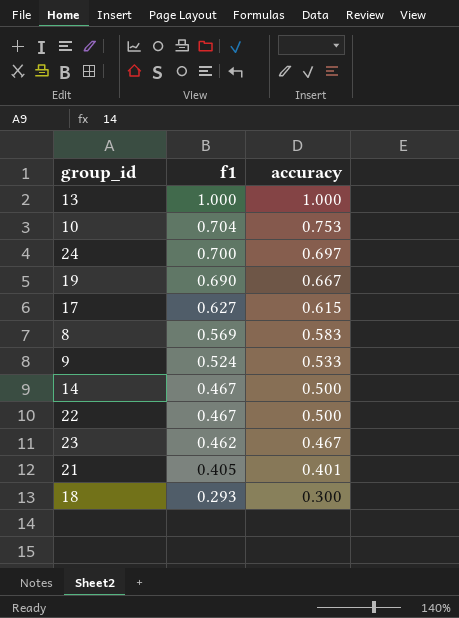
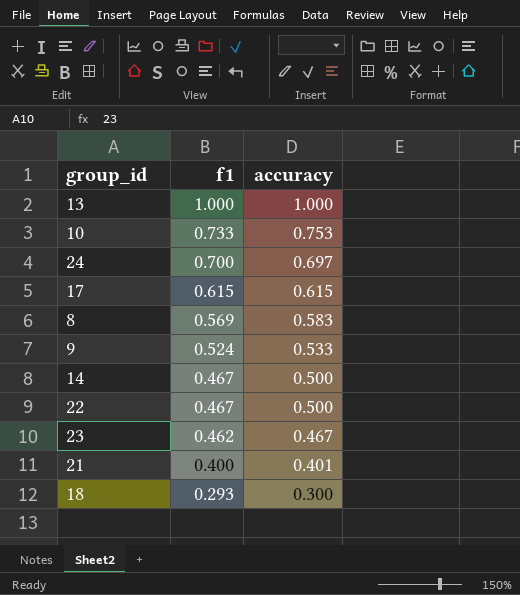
row 19: 0.690 | 0.667 -> none
10 | f1: 0.704 -> 0.733
17 | f1: 0.627 -> 0.615
21 | f1: 0.405 -> 0.400

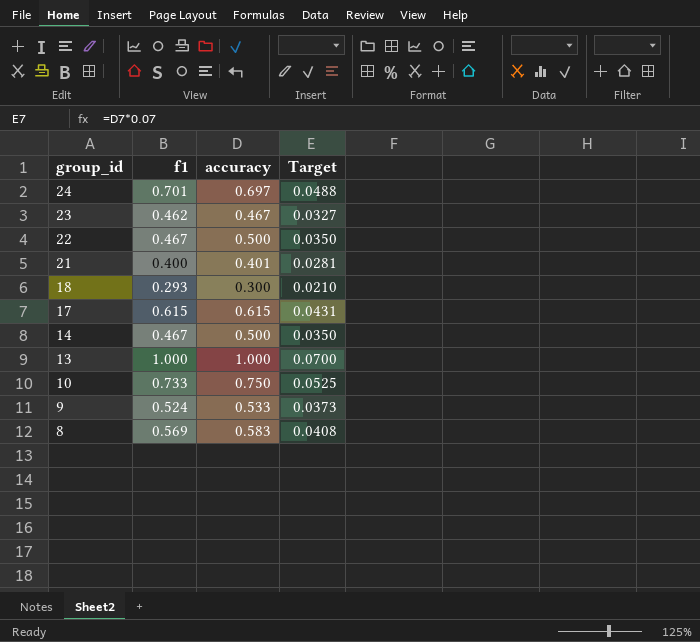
row order: f1 descending -> group_id descending
column Target | formula: none -> [accuracy] * 0.07
24 | f1: 0.700 -> 0.701
10 | accuracy: 0.753 -> 0.750

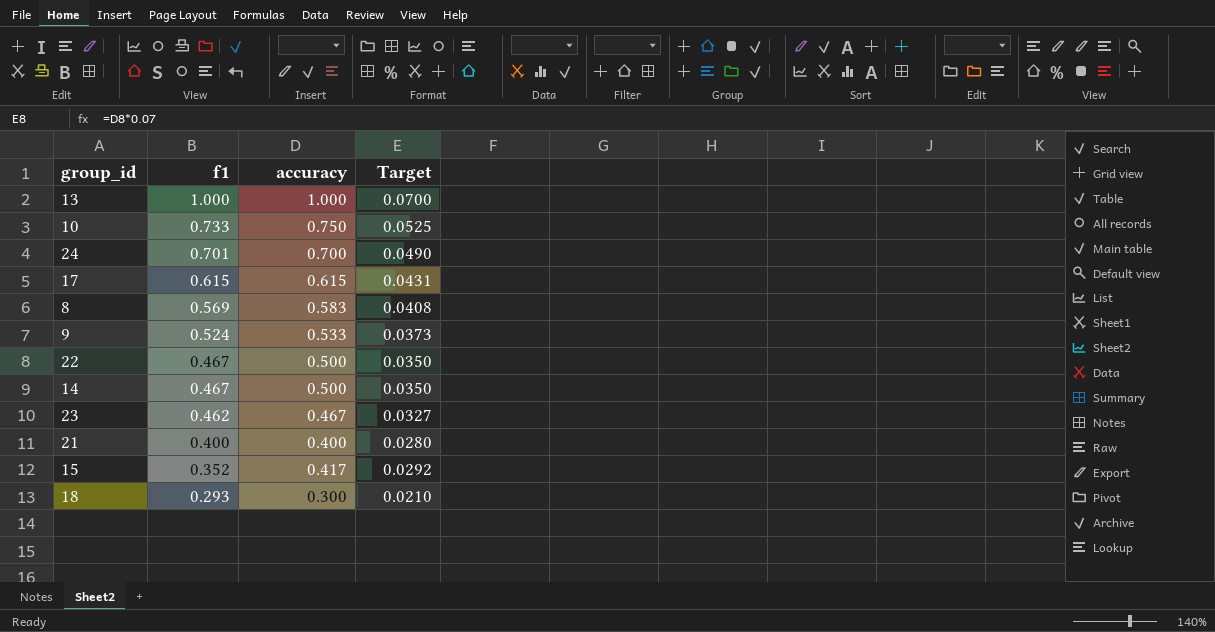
row order: group_id descending -> f1 descending
24 | accuracy: 0.697 -> 0.700
24 | Target: 0.0488 -> 0.0490
21 | accuracy: 0.401 -> 0.400
21 | Target: 0.0281 -> 0.0280
row 15: none -> 0.352 | 0.417 | 0.0292

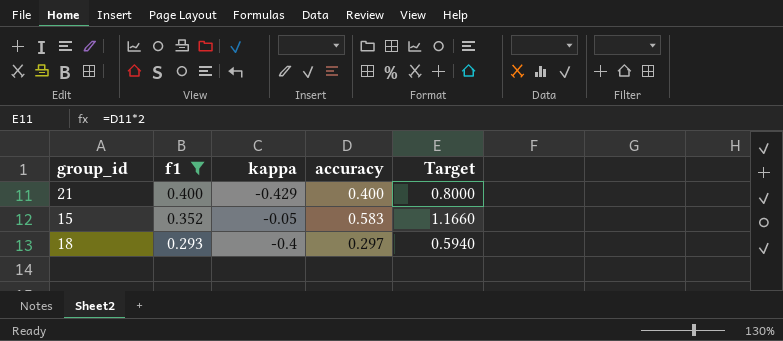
filter: none -> f1 <= 0.400
column kappa | position: none -> 3
column Target | formula: [accuracy] * 0.07 -> [accuracy] * 2
15 | accuracy: 0.417 -> 0.583
18 | accuracy: 0.300 -> 0.297

